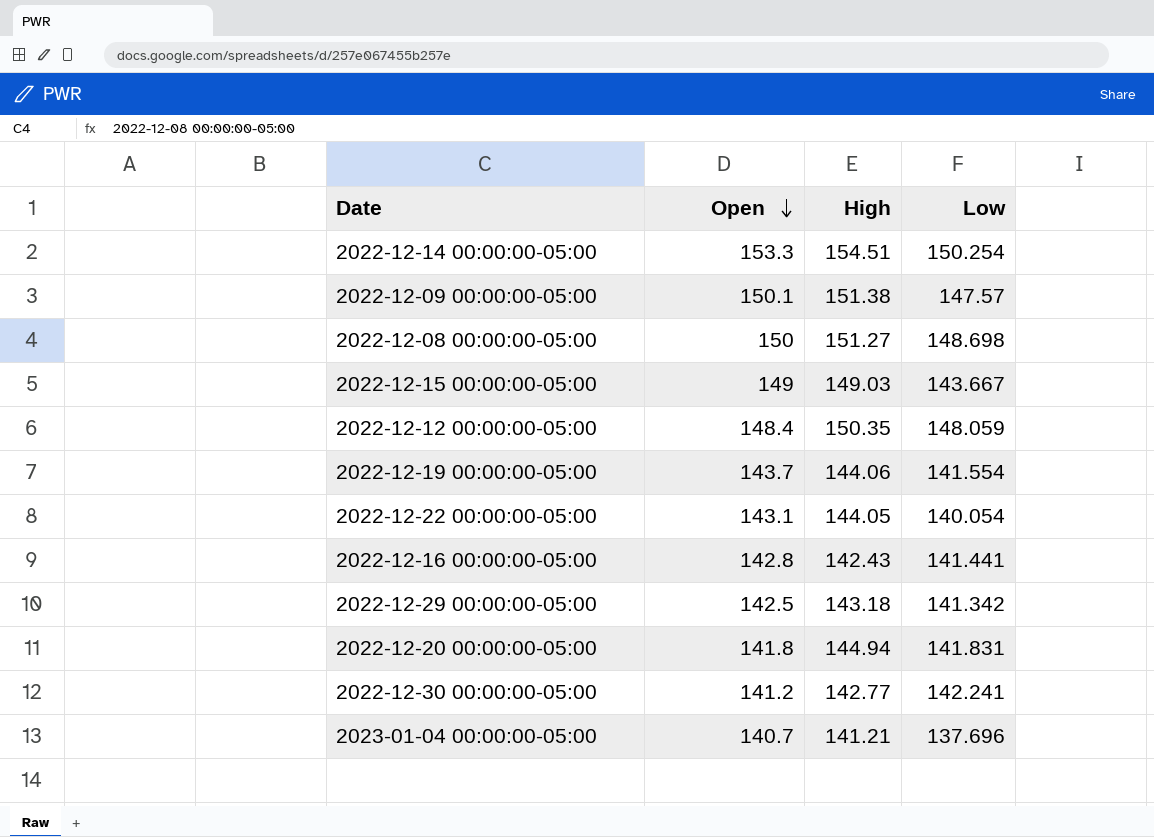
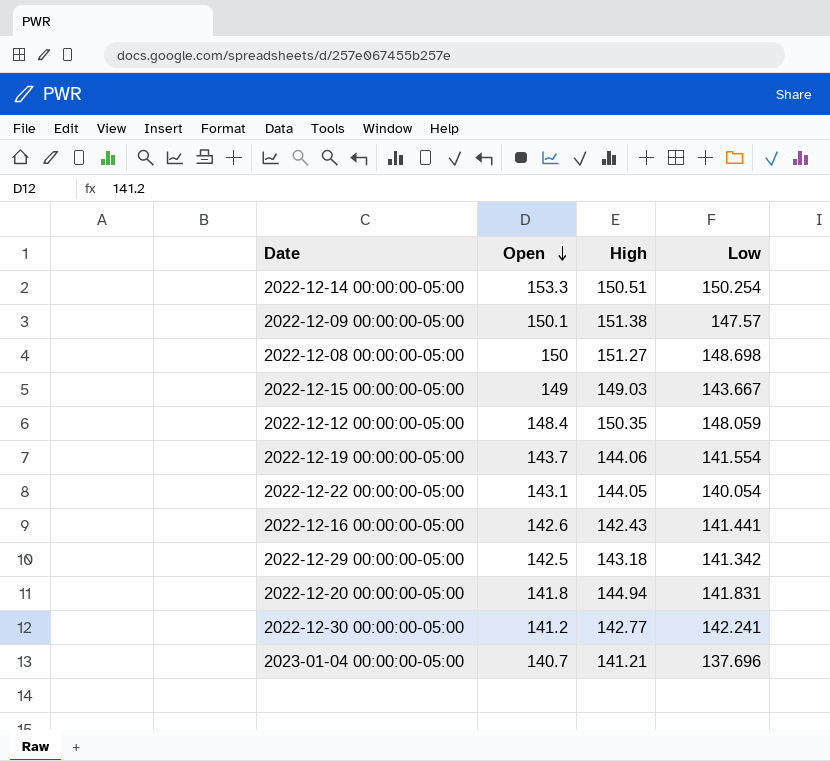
2022-12-14 00:00:00-05:00 | High: 154.51 -> 150.51
2022-12-16 00:00:00-05:00 | Open: 142.8 -> 142.6

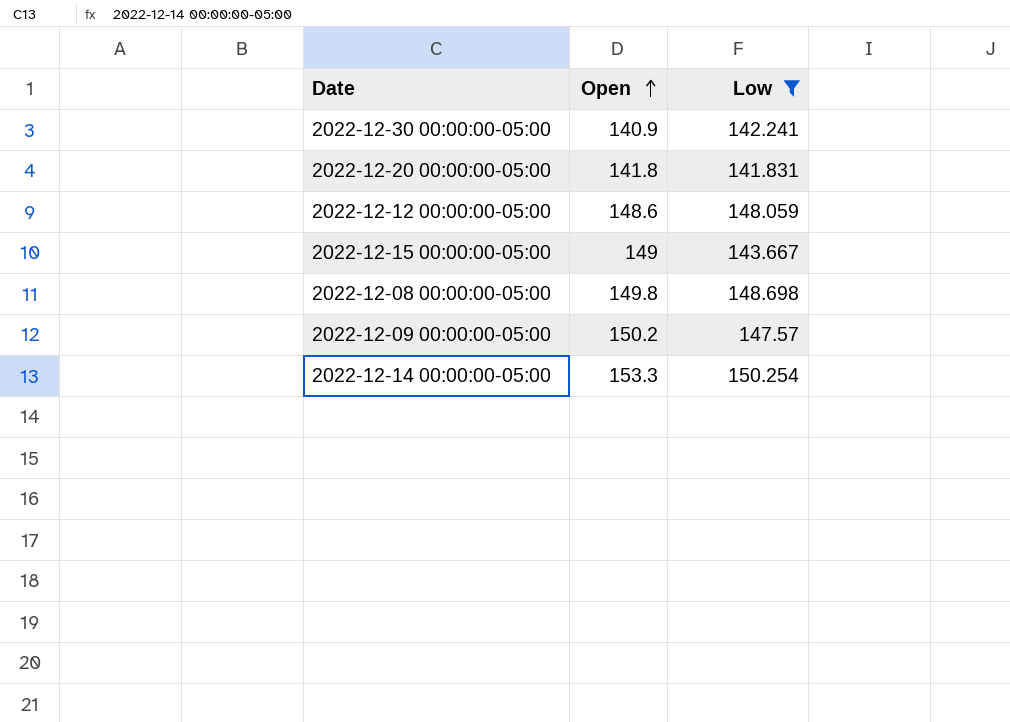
filter: none -> Low >= 141.831
row order: Open descending -> Open ascending
column High | position: 3 -> none
2022-12-30 00:00:00-05:00 | Open: 141.2 -> 140.9
2022-12-12 00:00:00-05:00 | Open: 148.4 -> 148.6
2022-12-08 00:00:00-05:00 | Open: 150 -> 149.8
2022-12-09 00:00:00-05:00 | Open: 150.1 -> 150.2

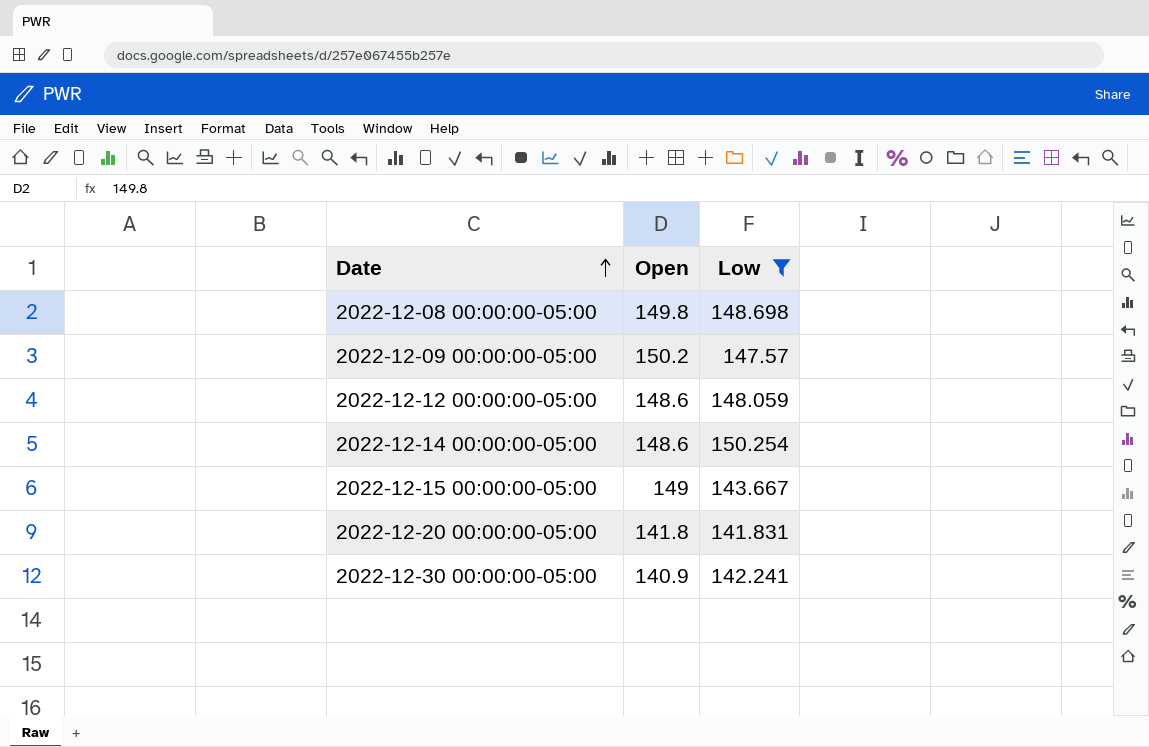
row order: Open ascending -> Date ascending
2022-12-14 00:00:00-05:00 | Open: 153.3 -> 148.6

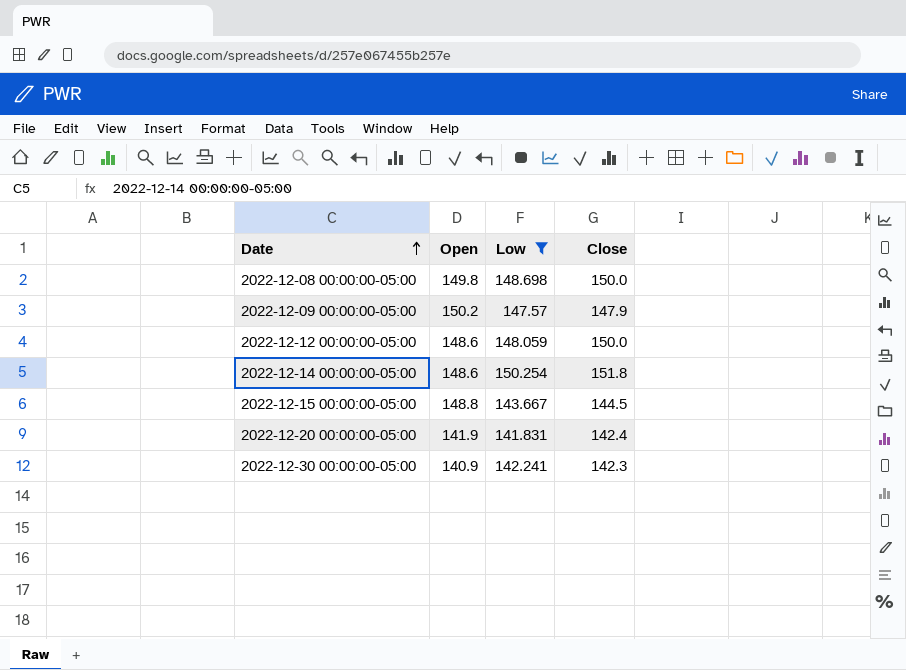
column Close | position: none -> 4
2022-12-15 00:00:00-05:00 | Open: 149 -> 148.8
2022-12-20 00:00:00-05:00 | Open: 141.8 -> 141.9

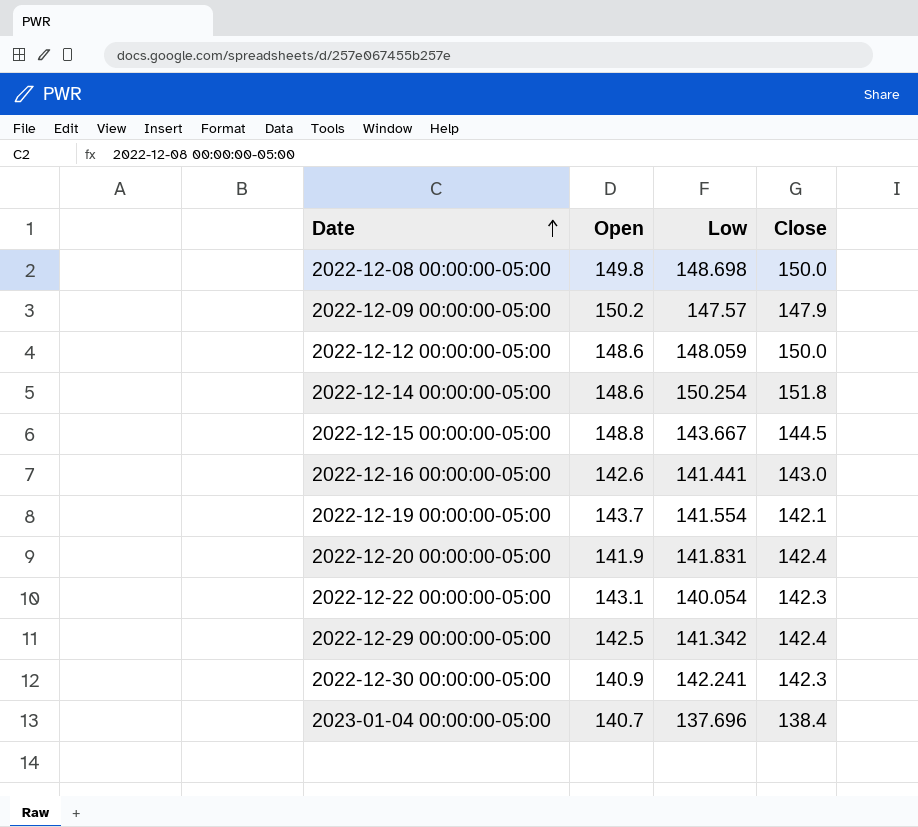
filter: Low >= 141.831 -> none

